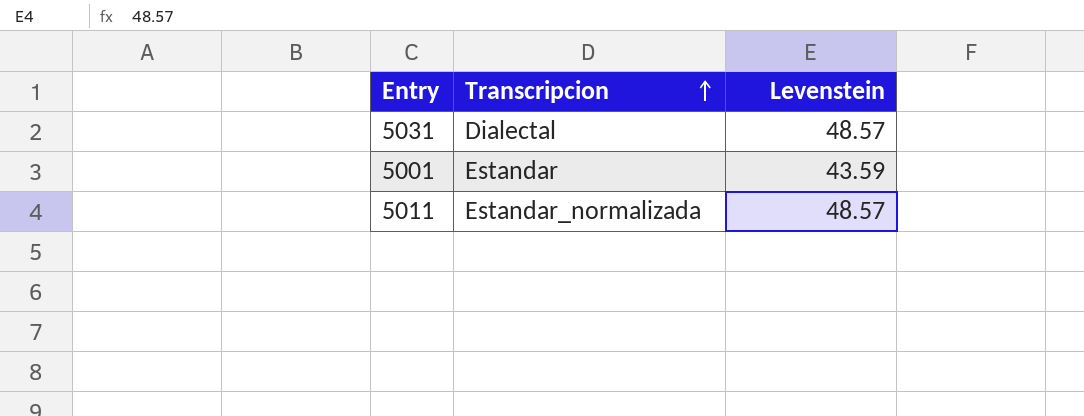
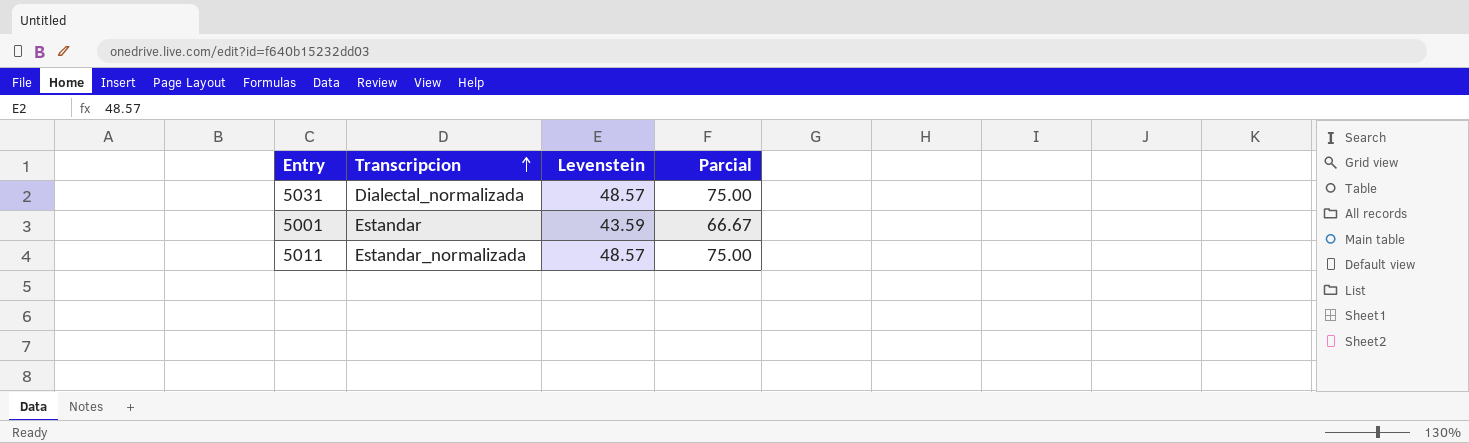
column Parcial | position: none -> 4
5031 | Transcripcion: Dialectal -> Dialectal_normalizada

